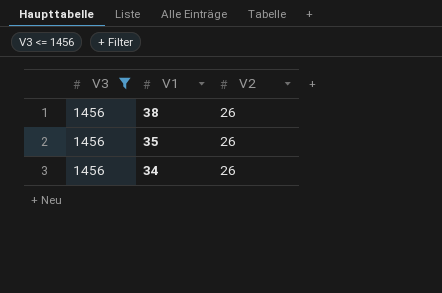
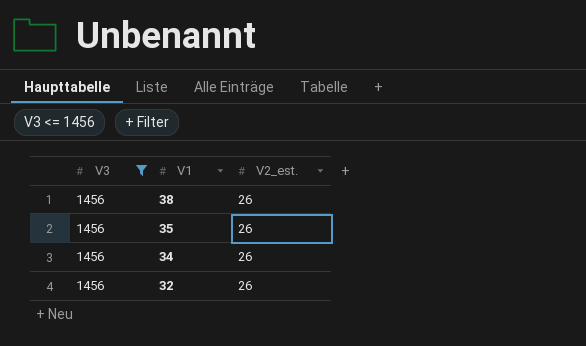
column name: V2 -> V2_est.
row 32: none -> 1456 | 26

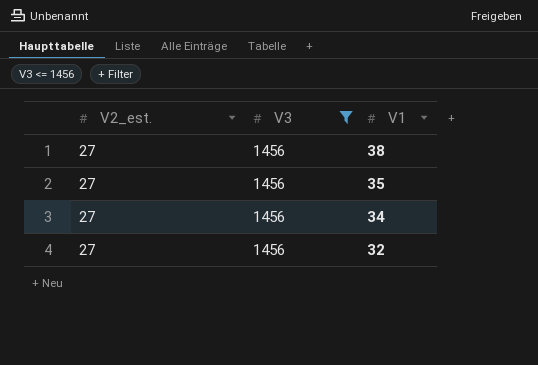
column V2_est. | position: 3 -> 1
38 | V2_est.: 26 -> 27
35 | V2_est.: 26 -> 27
34 | V2_est.: 26 -> 27
32 | V2_est.: 26 -> 27

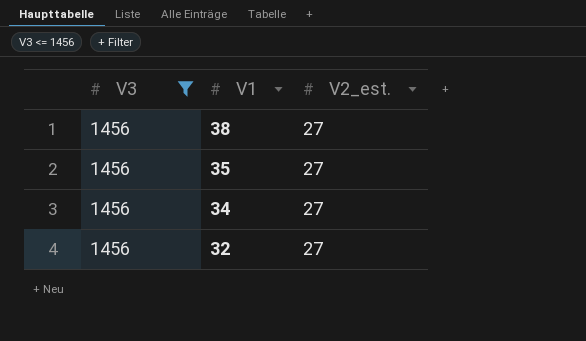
column V2_est. | position: 1 -> 3

